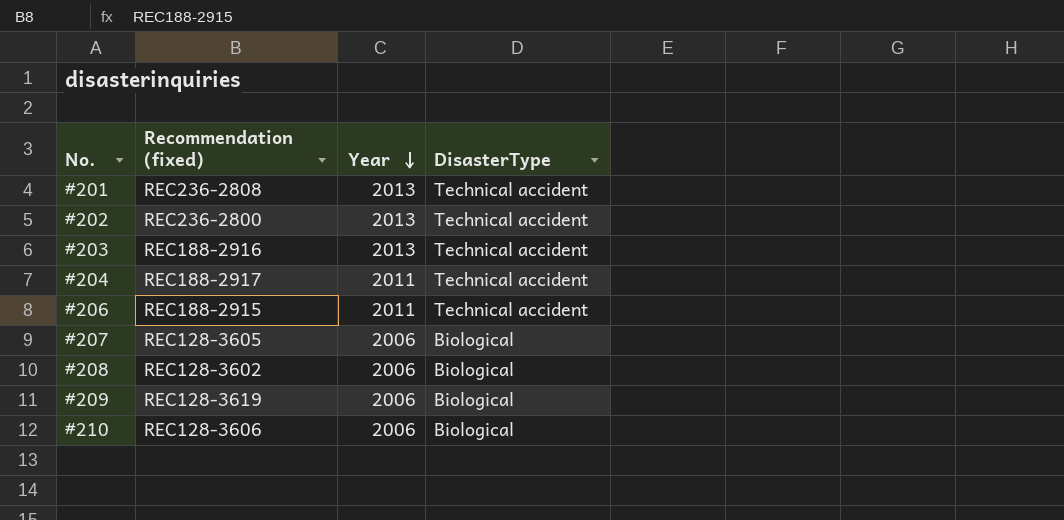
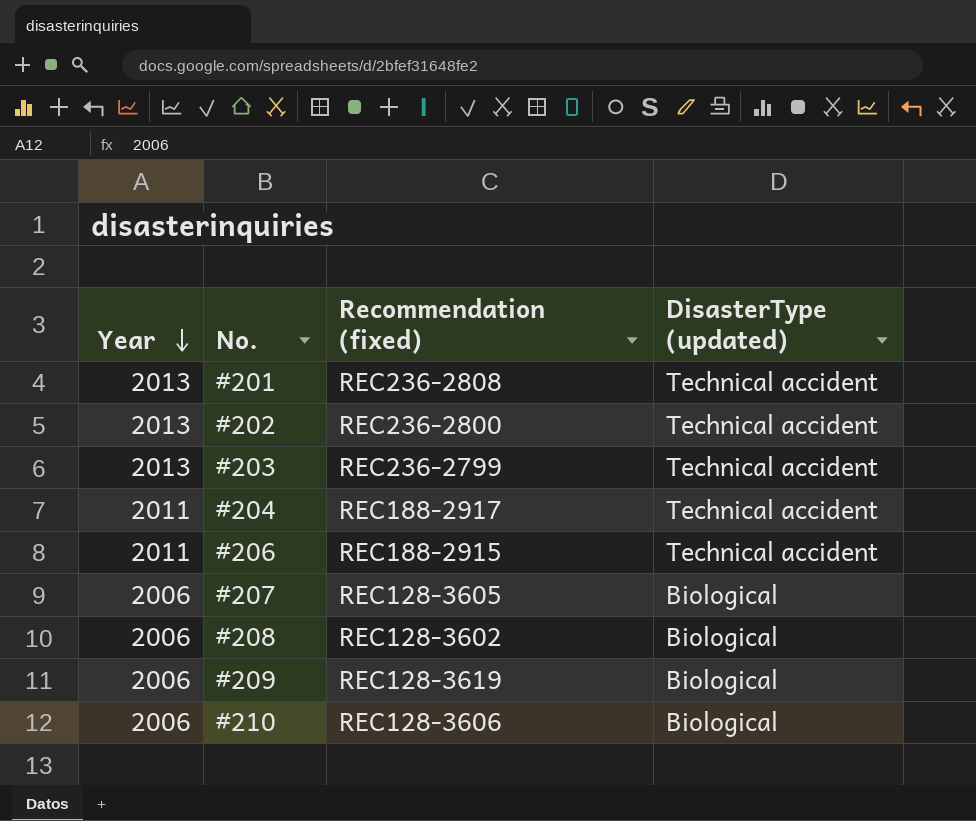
column Year | position: 3 -> 1
column name: DisasterType -> DisasterType (updated)
#203 | Recommendation (fixed): REC188-2916 -> REC236-2799

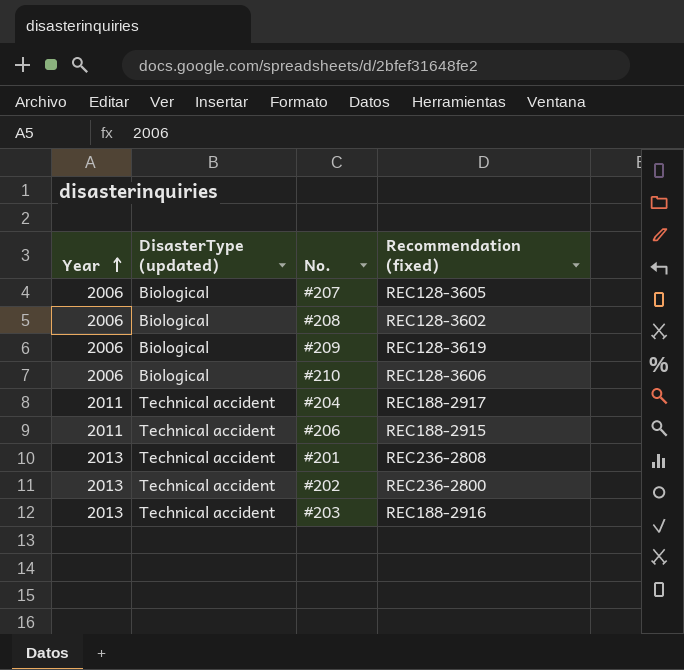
row order: Year descending -> Year ascending
column DisasterType (updated) | position: 4 -> 2
#203 | Recommendation (fixed): REC236-2799 -> REC188-2916

